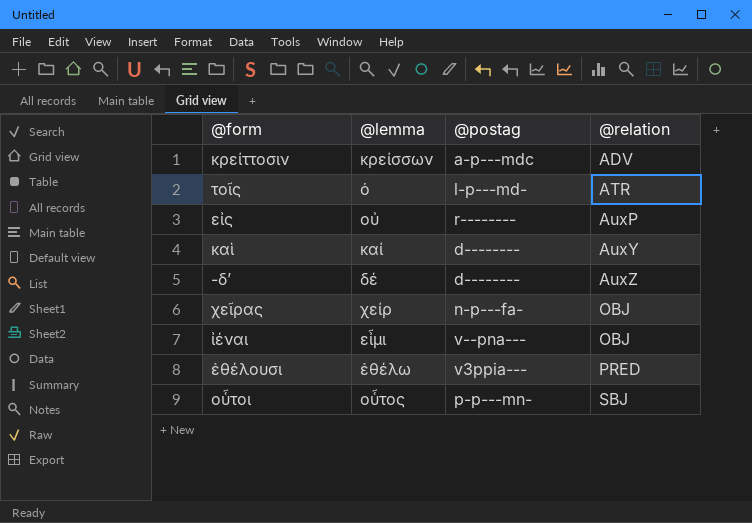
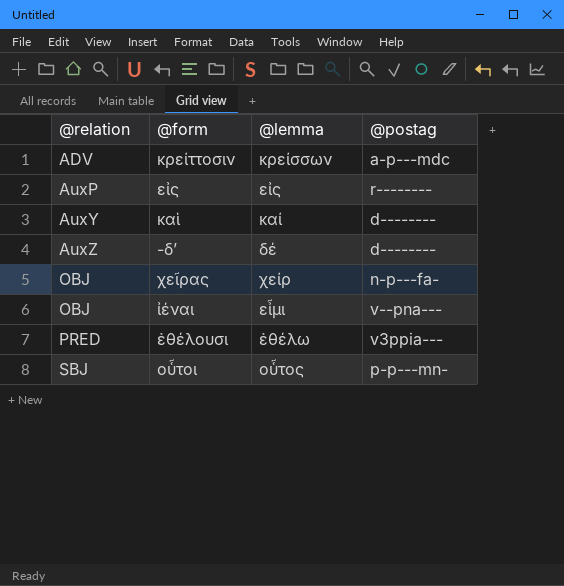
column @relation | position: 4 -> 1
row τοῖς: ὁ | l-p---md- | ATR -> none
εἰς | @lemma: οὐ -> εἰς

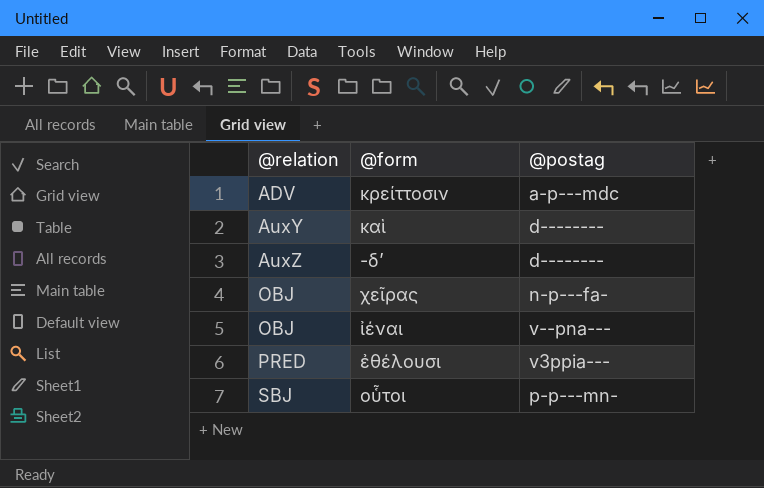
column @lemma | position: 3 -> none
row εἰς: AuxP | εἰς | r-------- -> none

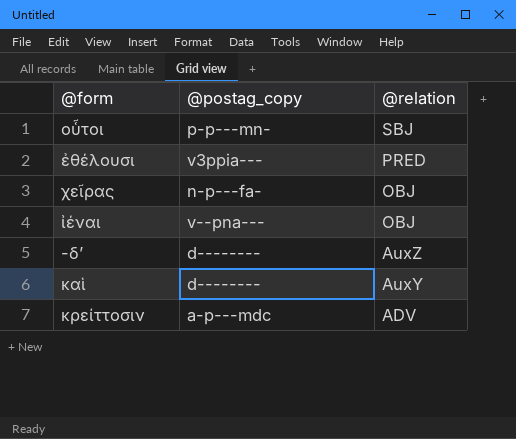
row order: @relation ascending -> @relation descending
column name: @postag -> @postag_copy
column @relation | position: 1 -> 3

